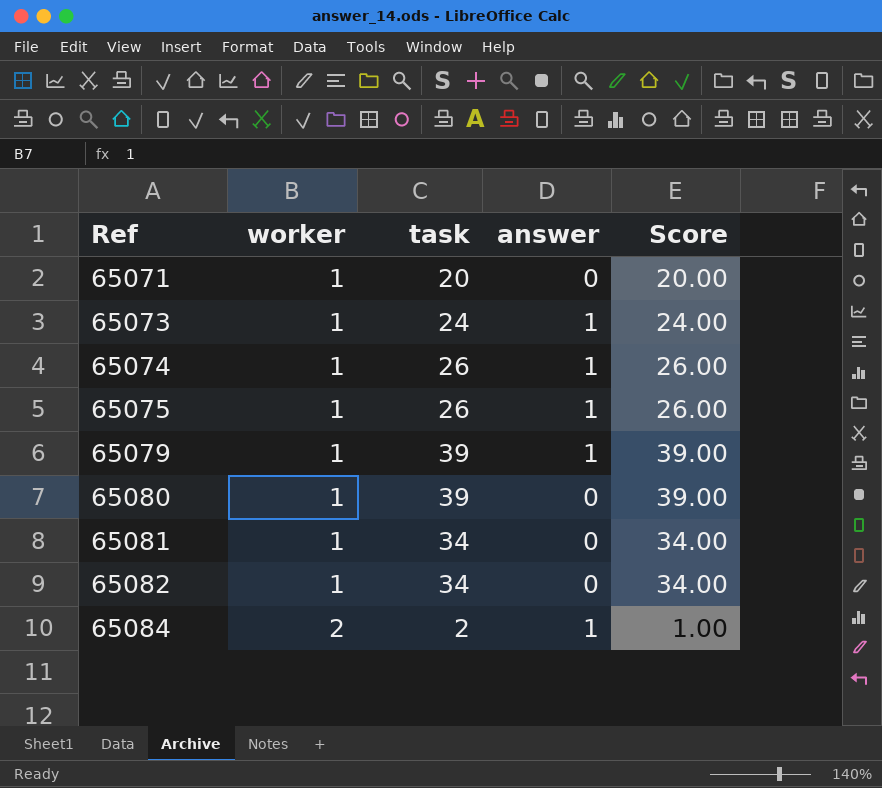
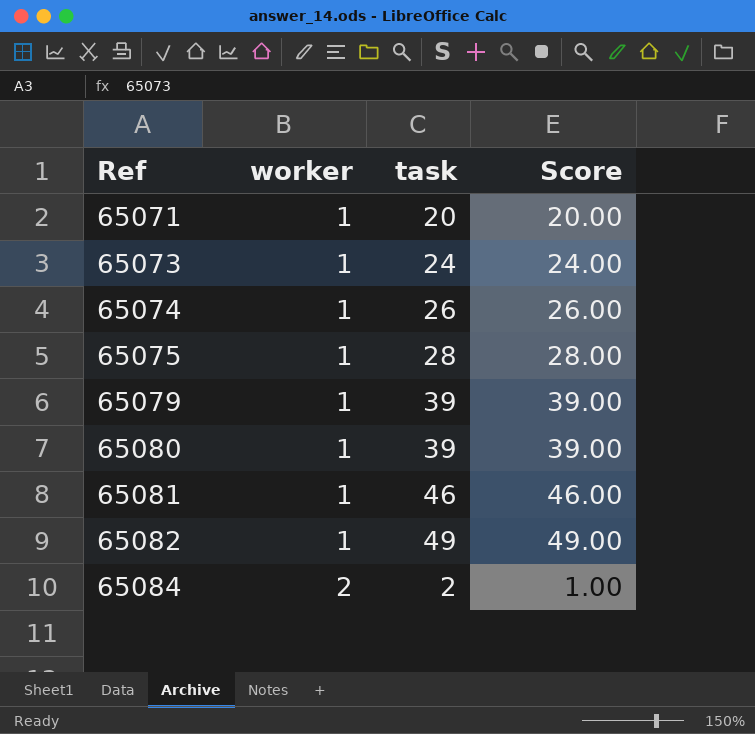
column answer | position: 4 -> none
65075 | task: 26 -> 28
65075 | Score: 26.00 -> 28.00
65081 | task: 34 -> 46
65081 | Score: 34.00 -> 46.00
65082 | task: 34 -> 49
65082 | Score: 34.00 -> 49.00

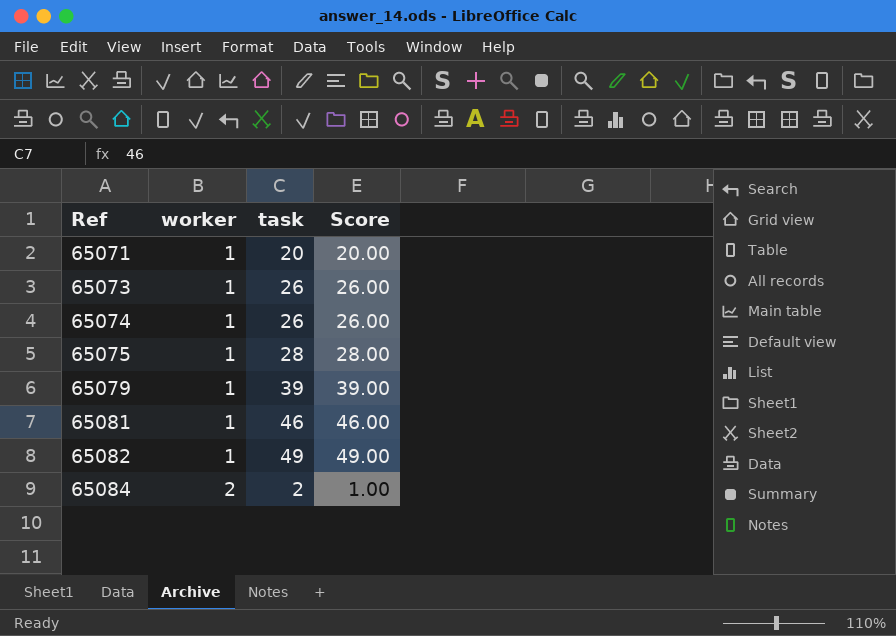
row 65080: 1 | 39 | 39.00 -> none
65073 | task: 24 -> 26
65073 | Score: 24.00 -> 26.00

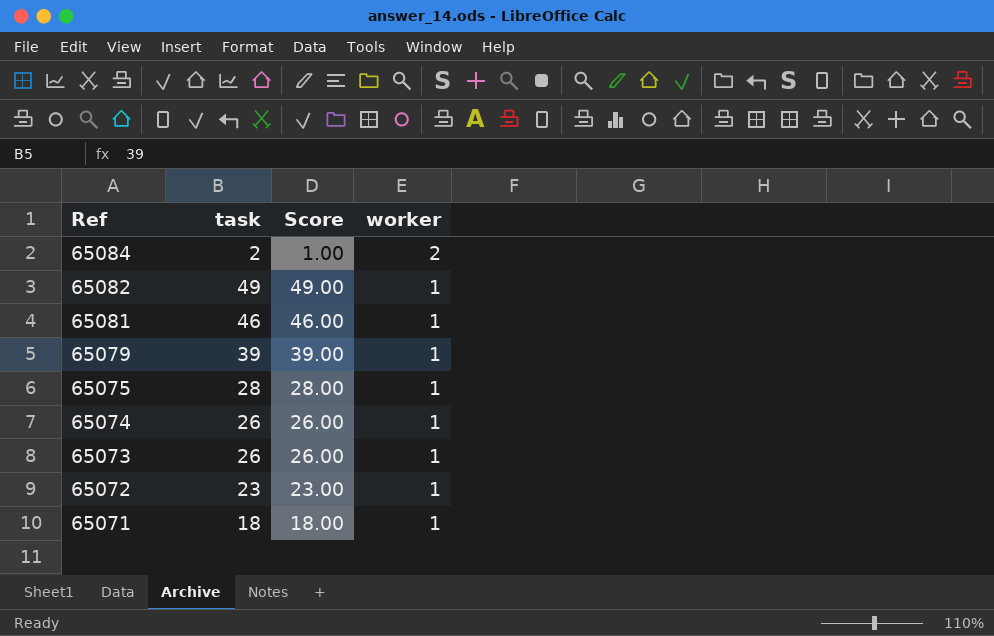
row order: Ref ascending -> Ref descending
column worker | position: 2 -> 4
row 65072: none -> 23 | 23.00 | 1
65071 | task: 20 -> 18
65071 | Score: 20.00 -> 18.00

